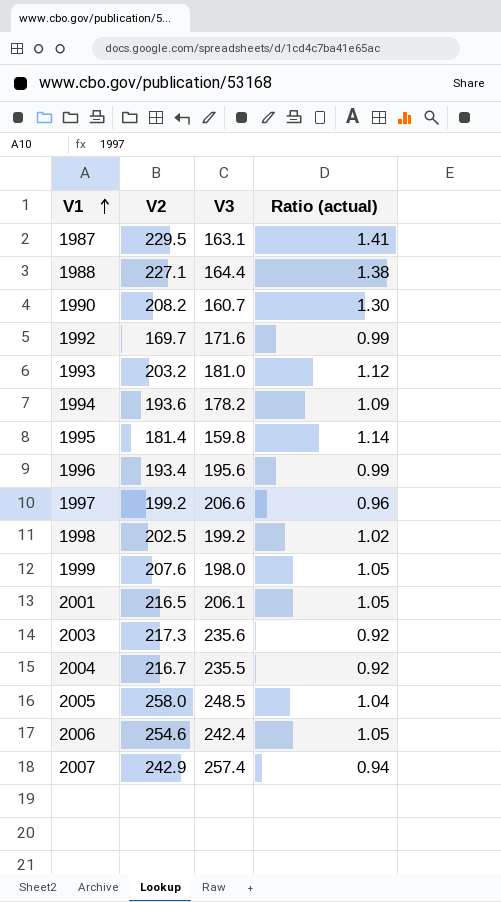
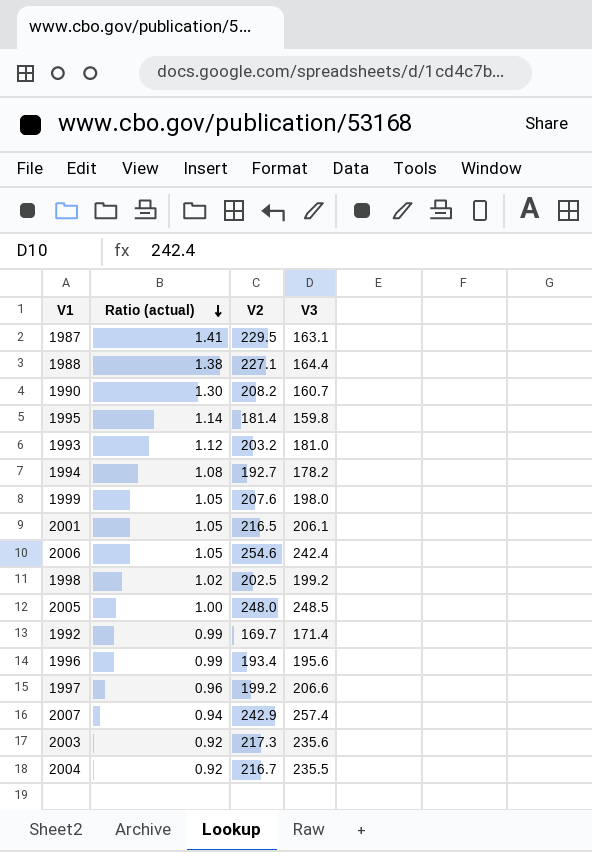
row order: V1 ascending -> Ratio (actual) descending
column Ratio (actual) | position: 4 -> 2
1994 | Ratio (actual): 1.09 -> 1.08
1994 | V2: 193.6 -> 192.7
2005 | Ratio (actual): 1.04 -> 1.00
2005 | V2: 258.0 -> 248.0
1992 | V3: 171.6 -> 171.4

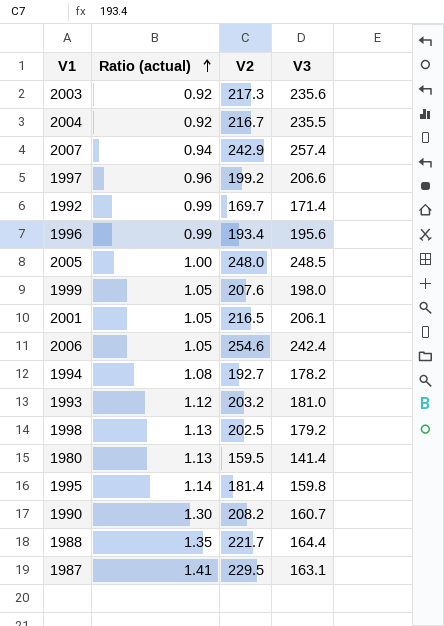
row order: Ratio (actual) descending -> Ratio (actual) ascending
1998 | Ratio (actual): 1.02 -> 1.13
1998 | V3: 199.2 -> 179.2
row 1980: none -> 1.13 | 159.5 | 141.4
1988 | Ratio (actual): 1.38 -> 1.35
1988 | V2: 227.1 -> 221.7

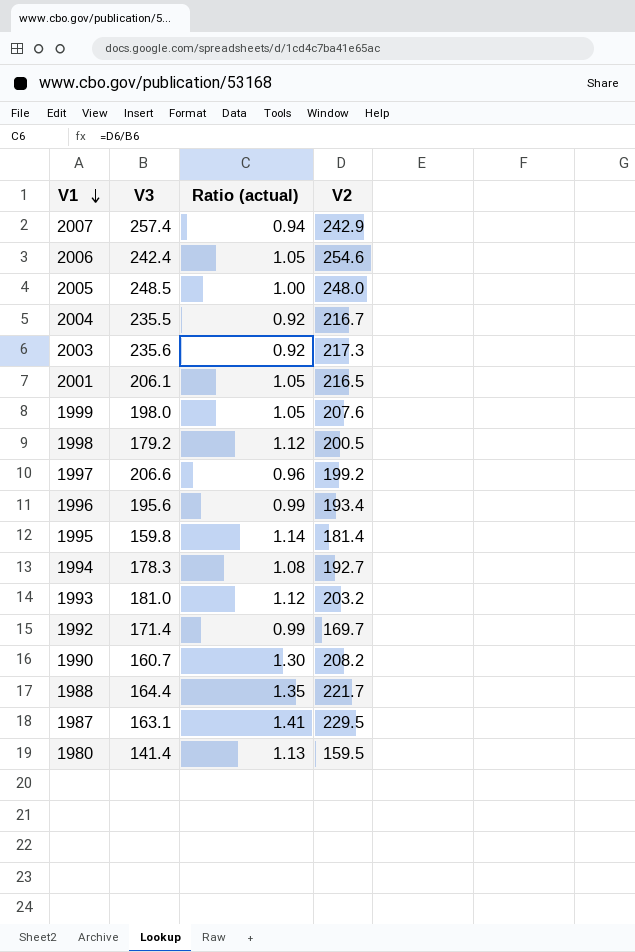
row order: Ratio (actual) ascending -> V1 descending
column V3 | position: 4 -> 2
1998 | Ratio (actual): 1.13 -> 1.12
1998 | V2: 202.5 -> 200.5
1994 | V3: 178.2 -> 178.3

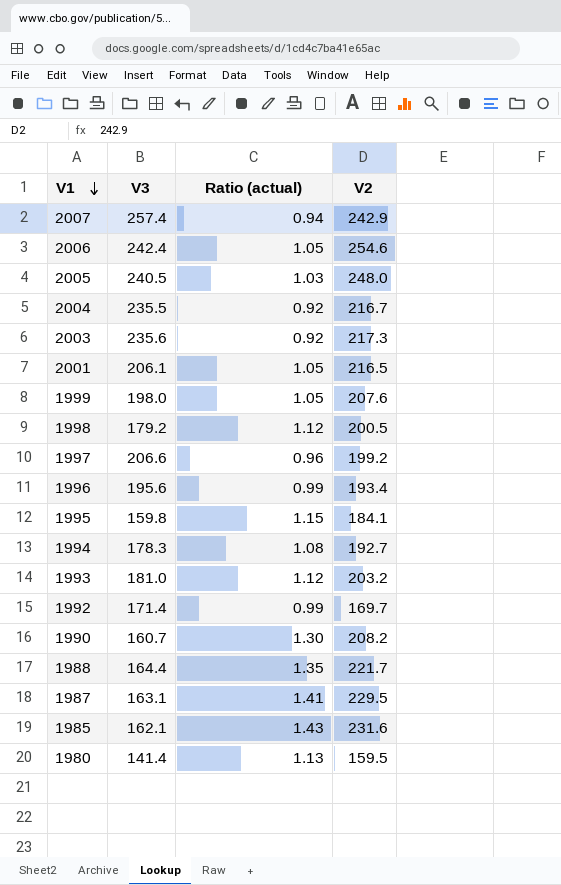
2005 | V3: 248.5 -> 240.5
2005 | Ratio (actual): 1.00 -> 1.03
1995 | Ratio (actual): 1.14 -> 1.15
1995 | V2: 181.4 -> 184.1
row 1985: none -> 162.1 | 1.43 | 231.6

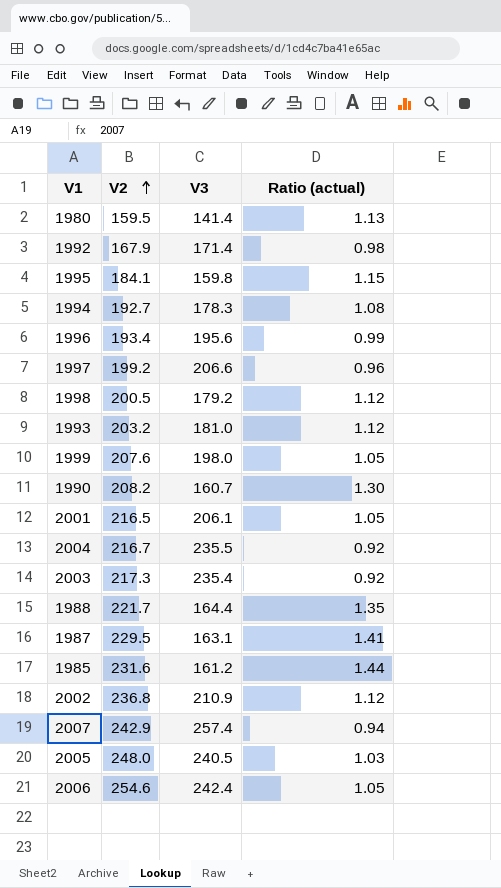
row order: V1 descending -> V2 ascending
column V2 | position: 4 -> 2
1992 | V2: 169.7 -> 167.9
1992 | Ratio (actual): 0.99 -> 0.98
2003 | V3: 235.6 -> 235.4
1985 | V3: 162.1 -> 161.2
1985 | Ratio (actual): 1.43 -> 1.44
row 2002: none -> 236.8 | 210.9 | 1.12

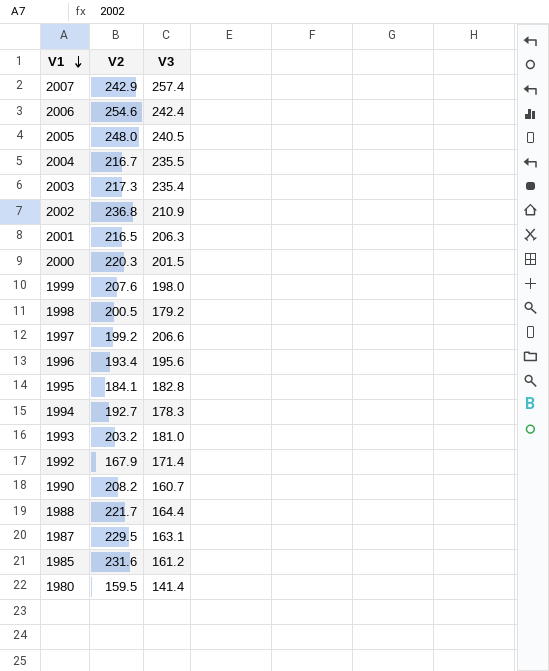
row order: V2 ascending -> V1 descending
column Ratio (actual) | formula: [V2] / [V3] -> none
2001 | V3: 206.1 -> 206.3
row 2000: none -> 220.3 | 201.5
1995 | V3: 159.8 -> 182.8

